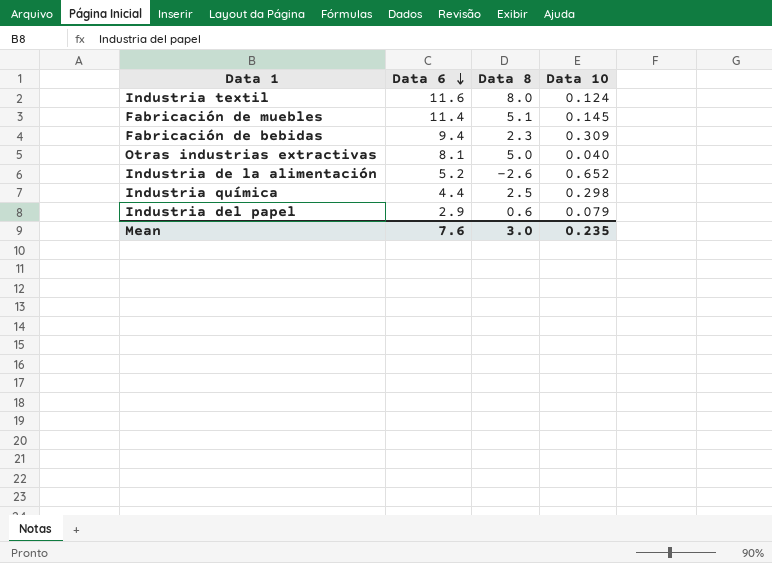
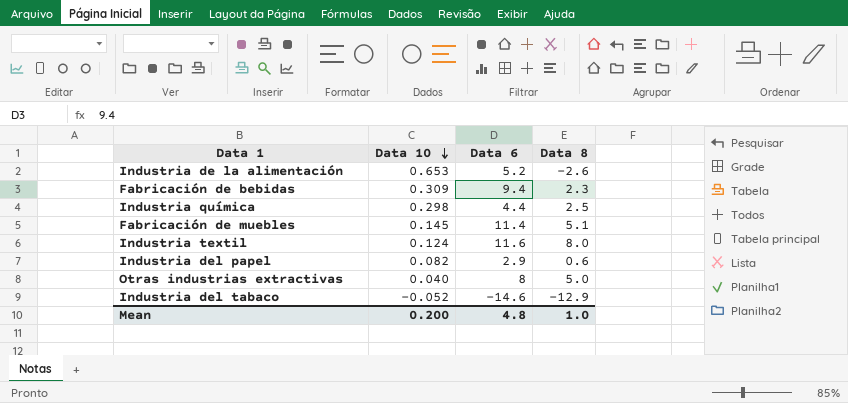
row order: Data 6 descending -> Data 10 descending
column Data 10 | position: 4 -> 2
Industria de la alimentación | Data 10: 0.652 -> 0.653
Industria del papel | Data 10: 0.079 -> 0.082
Otras industrias extractivas | Data 6: 8.1 -> 8
row Industria del tabaco: none -> -0.052 | -14.6 | -12.9
Mean | Data 10: 0.235 -> 0.200
Mean | Data 6: 7.6 -> 4.8
Mean | Data 8: 3.0 -> 1.0

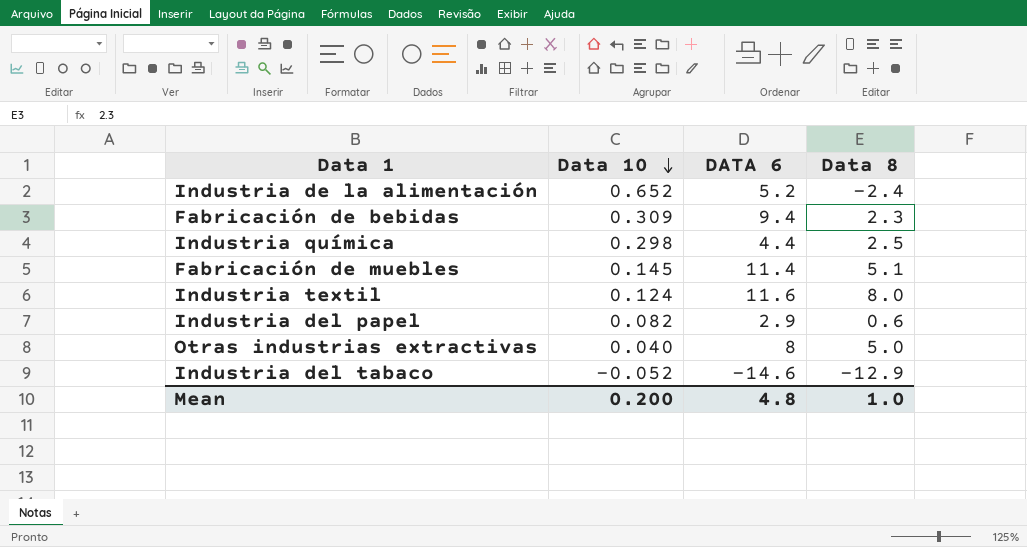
column name: Data 6 -> DATA 6
Industria de la alimentación | Data 10: 0.653 -> 0.652
Industria de la alimentación | Data 8: -2.6 -> -2.4

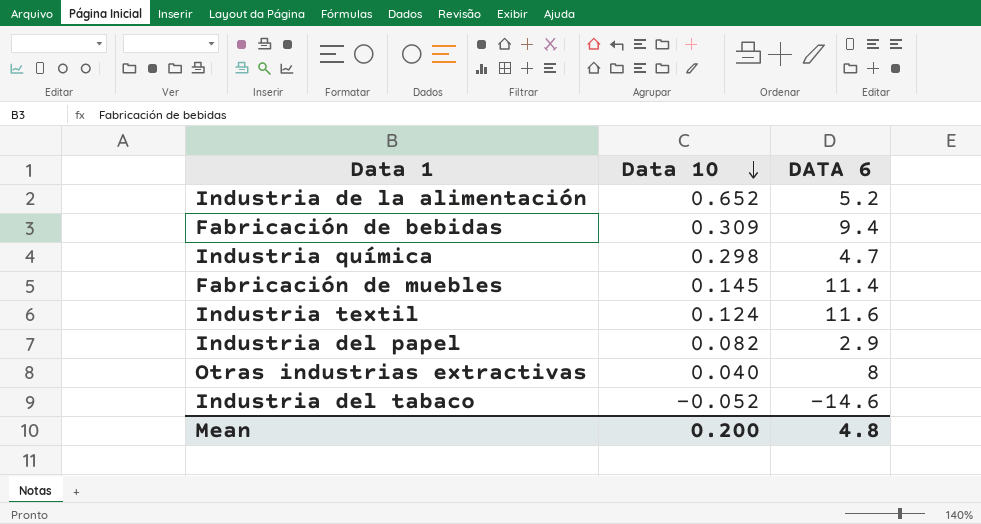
column Data 8 | position: 4 -> none
Industria química | DATA 6: 4.4 -> 4.7

